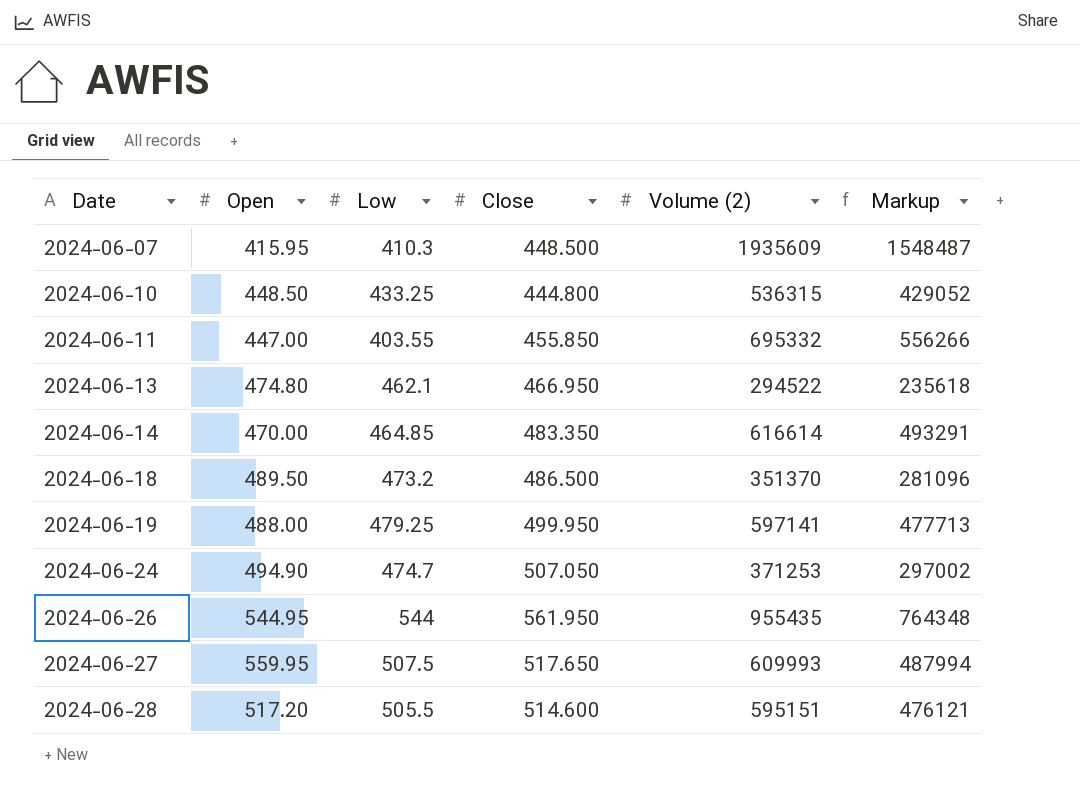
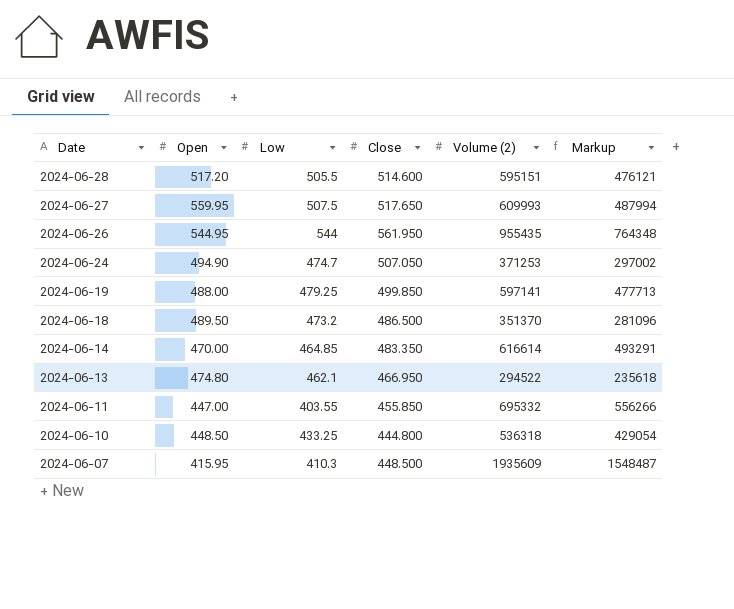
row order: Date ascending -> Date descending
2024-06-19 | Close: 499.950 -> 499.850
2024-06-10 | Volume (2): 536315 -> 536318
2024-06-10 | Markup: 429052 -> 429054

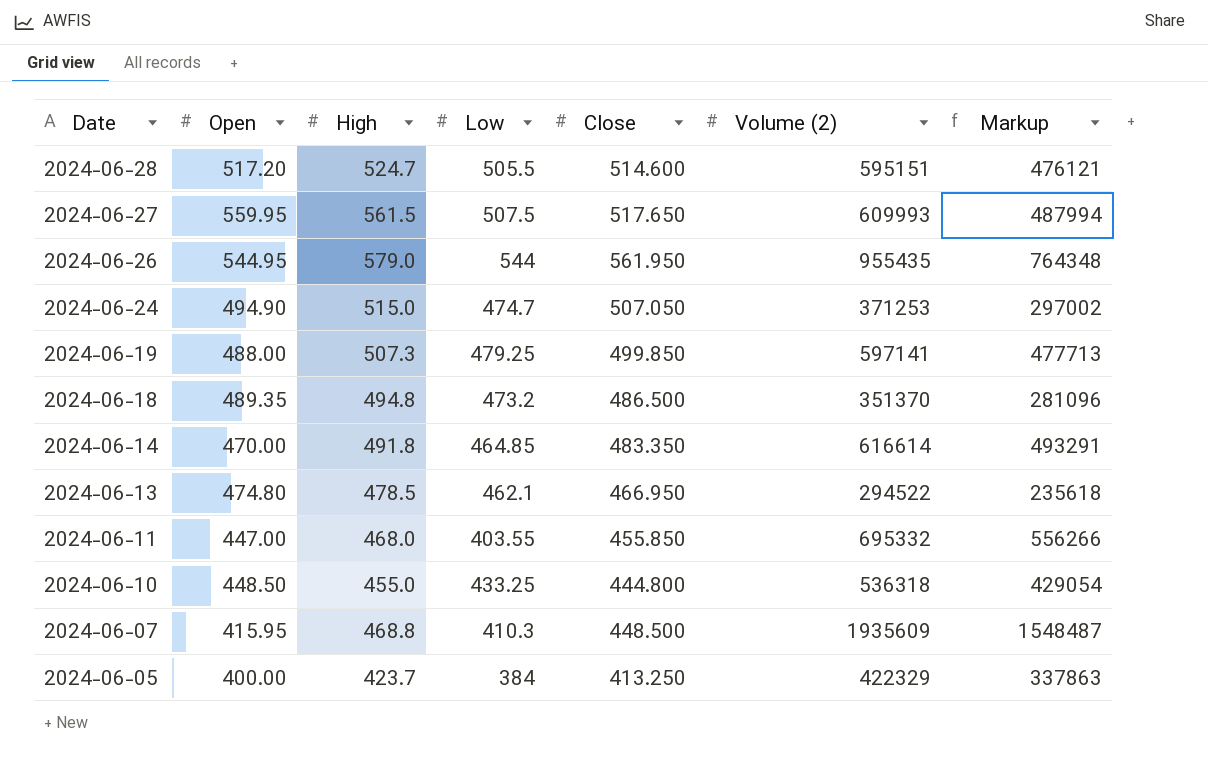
column High | position: none -> 3
2024-06-18 | Open: 489.50 -> 489.35
row 2024-06-05: none -> 400.00 | 423.7 | 384 | 413.250 | 422329 | 337863

